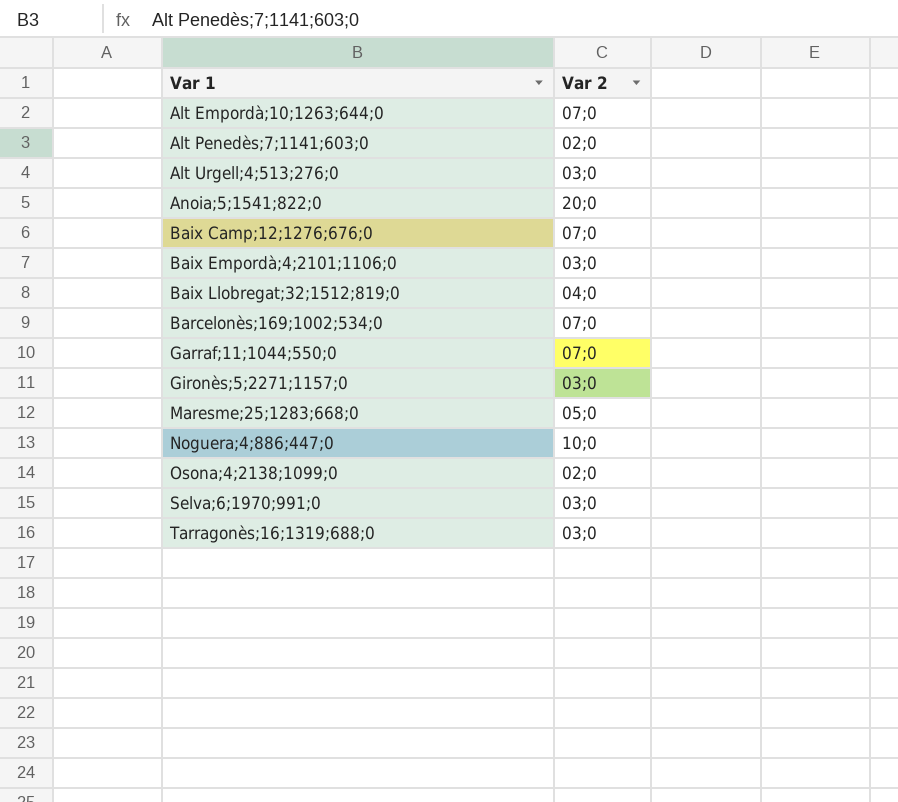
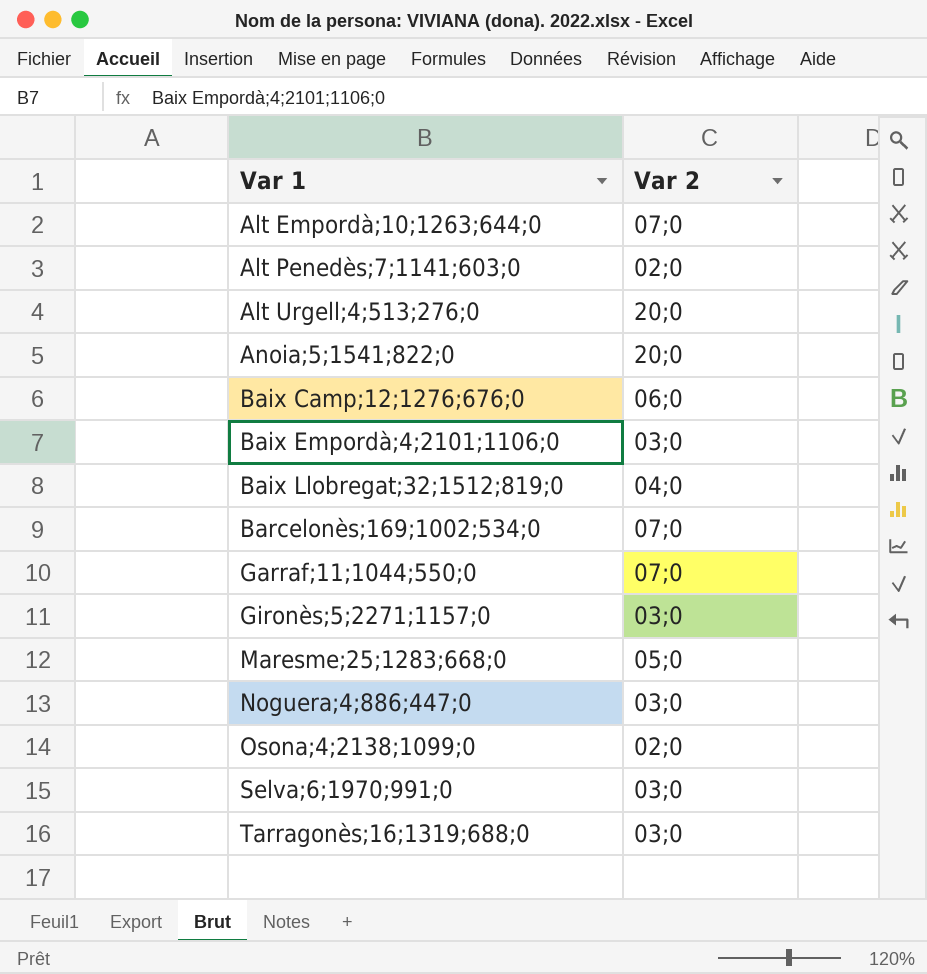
Alt Urgell;4;513;276;0 | Var 2: 03;0 -> 20;0
Baix Camp;12;1276;676;0 | Var 2: 07;0 -> 06;0
Noguera;4;886;447;0 | Var 2: 10;0 -> 03;0

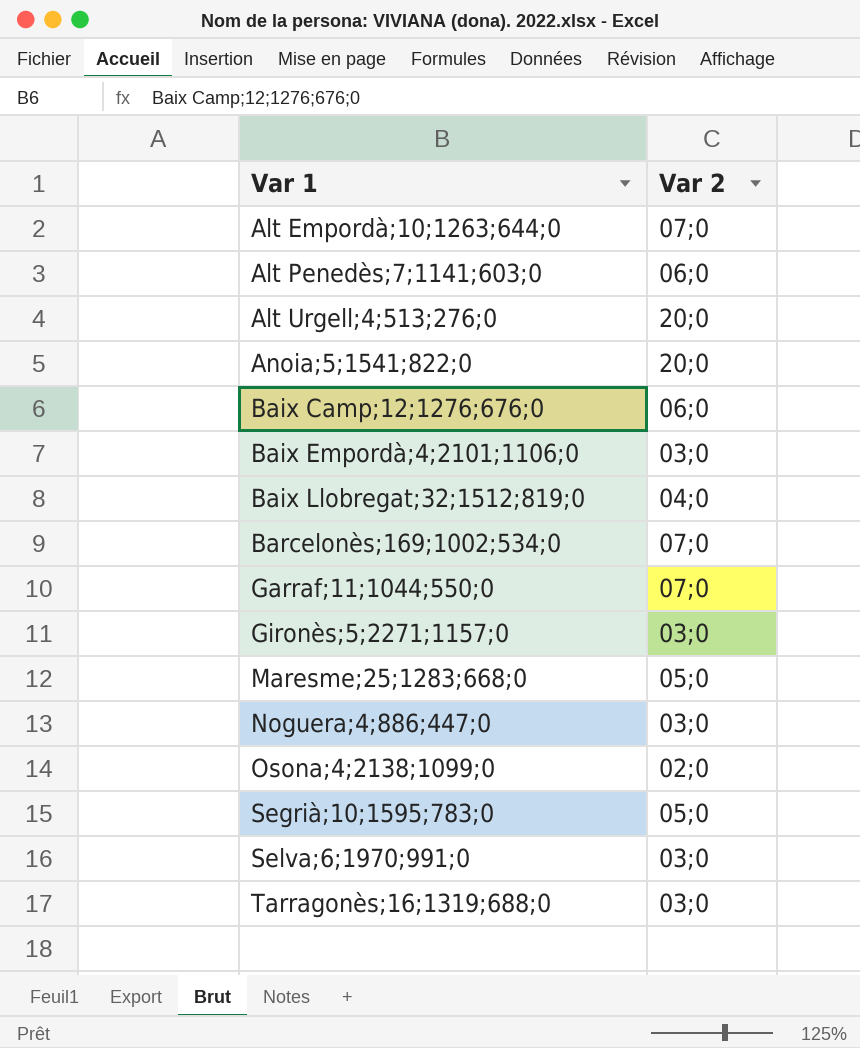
Alt Penedès;7;1141;603;0 | Var 2: 02;0 -> 06;0
row Segrià;10;1595;783;0: none -> 05;0

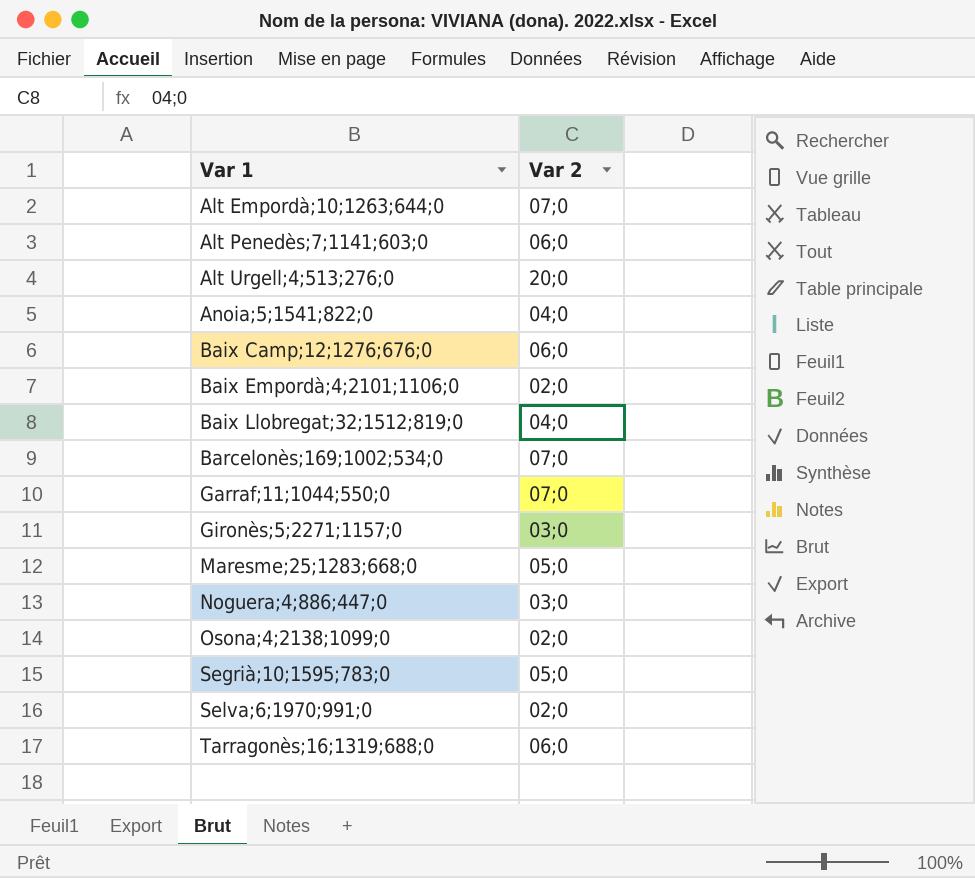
Anoia;5;1541;822;0 | Var 2: 20;0 -> 04;0
Baix Empordà;4;2101;1106;0 | Var 2: 03;0 -> 02;0
Selva;6;1970;991;0 | Var 2: 03;0 -> 02;0
Tarragonès;16;1319;688;0 | Var 2: 03;0 -> 06;0

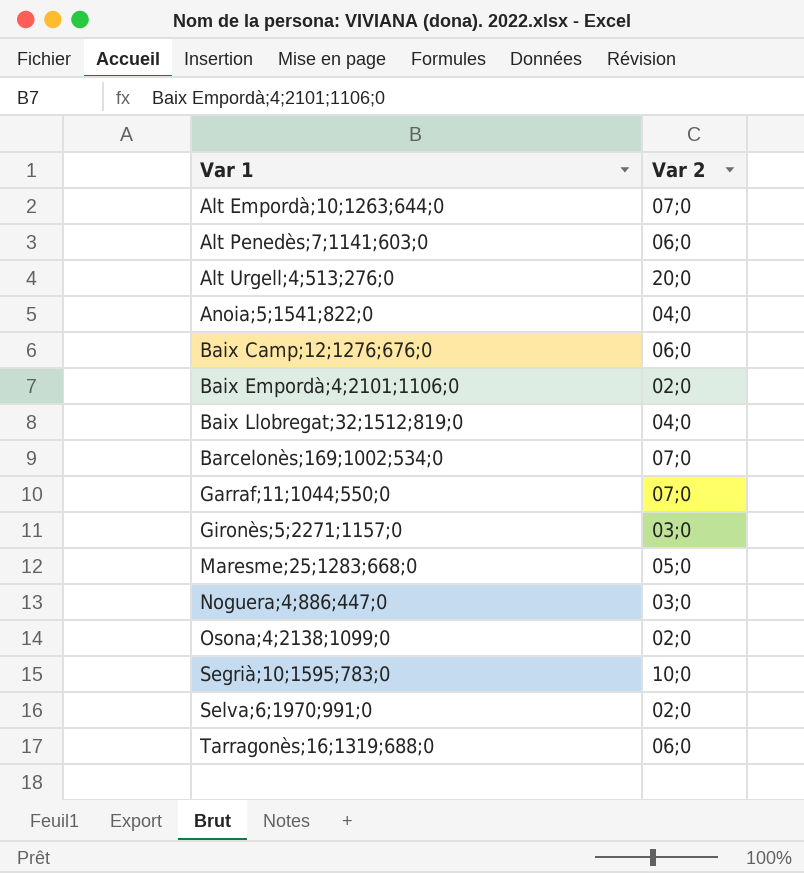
Segrià;10;1595;783;0 | Var 2: 05;0 -> 10;0

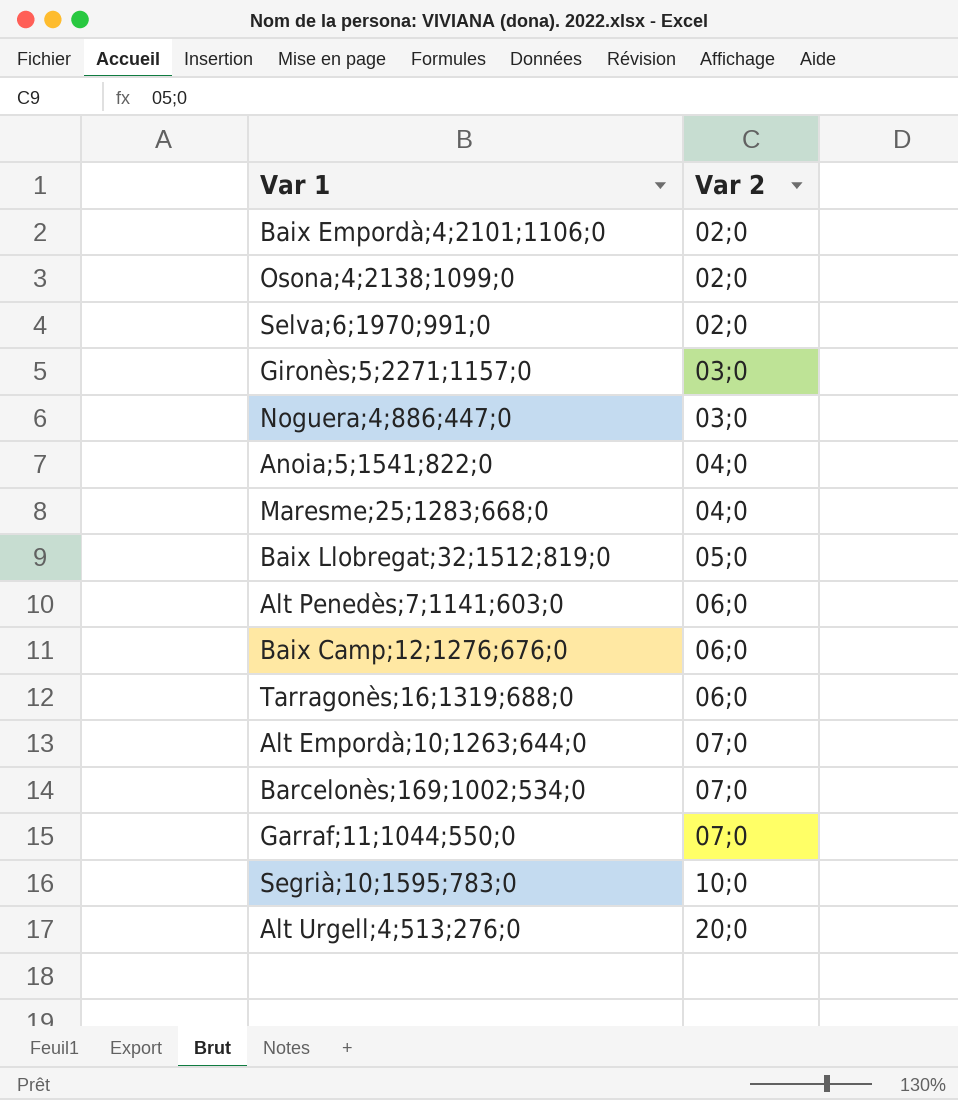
row order: Var 1 ascending -> Var 2 ascending
Maresme;25;1283;668;0 | Var 2: 05;0 -> 04;0
Baix Llobregat;32;1512;819;0 | Var 2: 04;0 -> 05;0

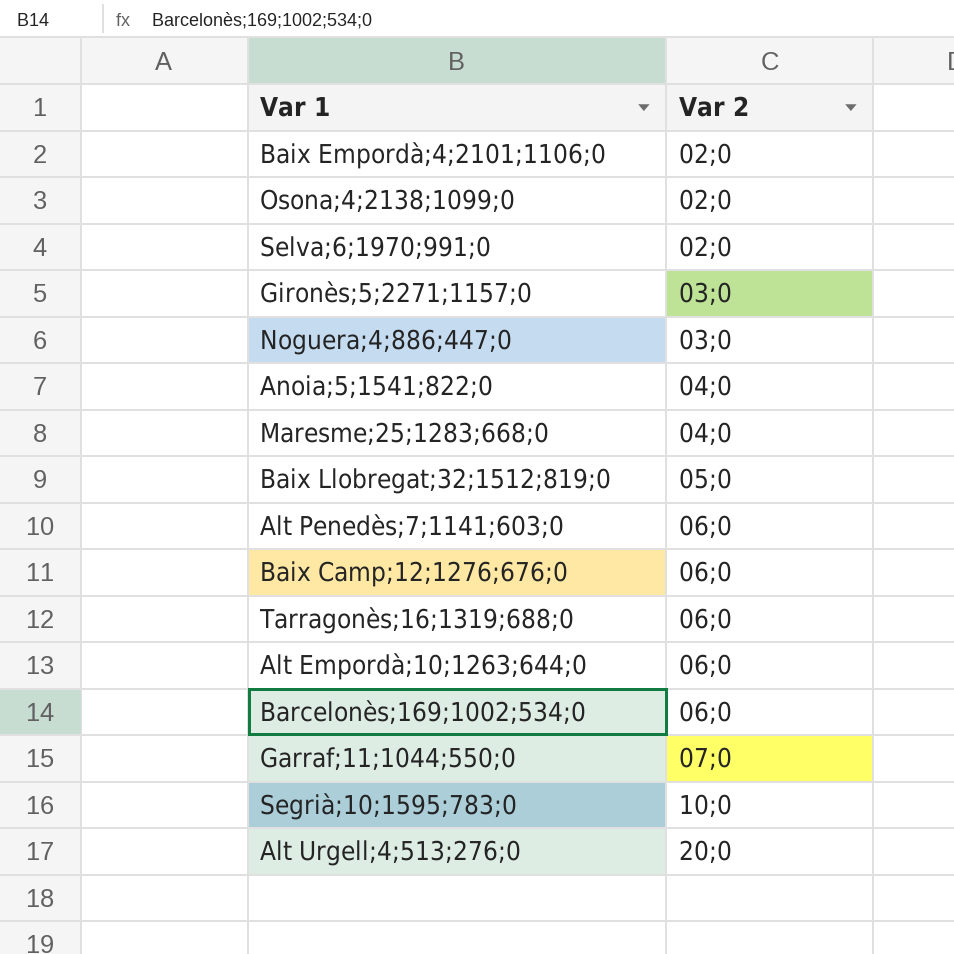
Alt Empordà;10;1263;644;0 | Var 2: 07;0 -> 06;0
Barcelonès;169;1002;534;0 | Var 2: 07;0 -> 06;0

